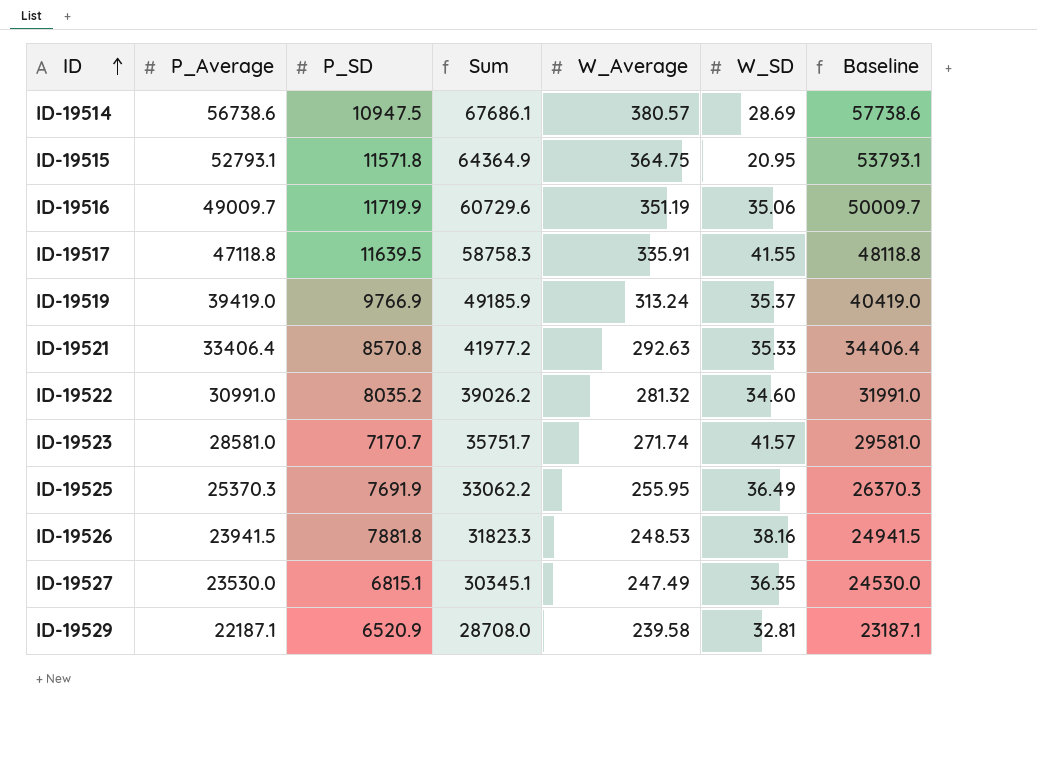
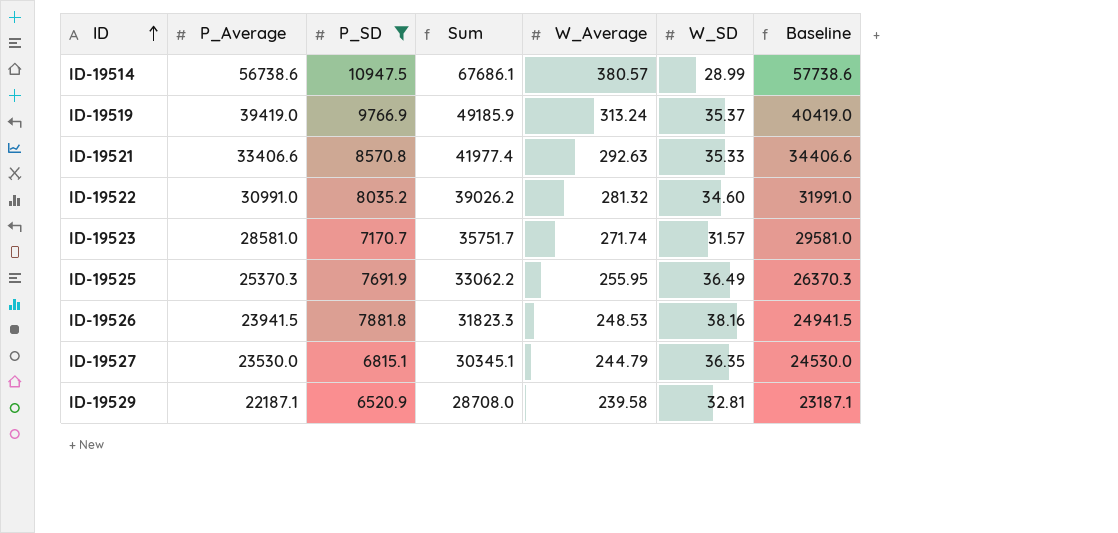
filter: none -> P_SD <= 10947.5
ID-19514 | W_SD: 28.69 -> 28.99
ID-19521 | P_Average: 33406.4 -> 33406.6
ID-19521 | Sum: 41977.2 -> 41977.4
ID-19521 | Baseline: 34406.4 -> 34406.6
ID-19523 | W_SD: 41.57 -> 31.57
ID-19527 | W_Average: 247.49 -> 244.79

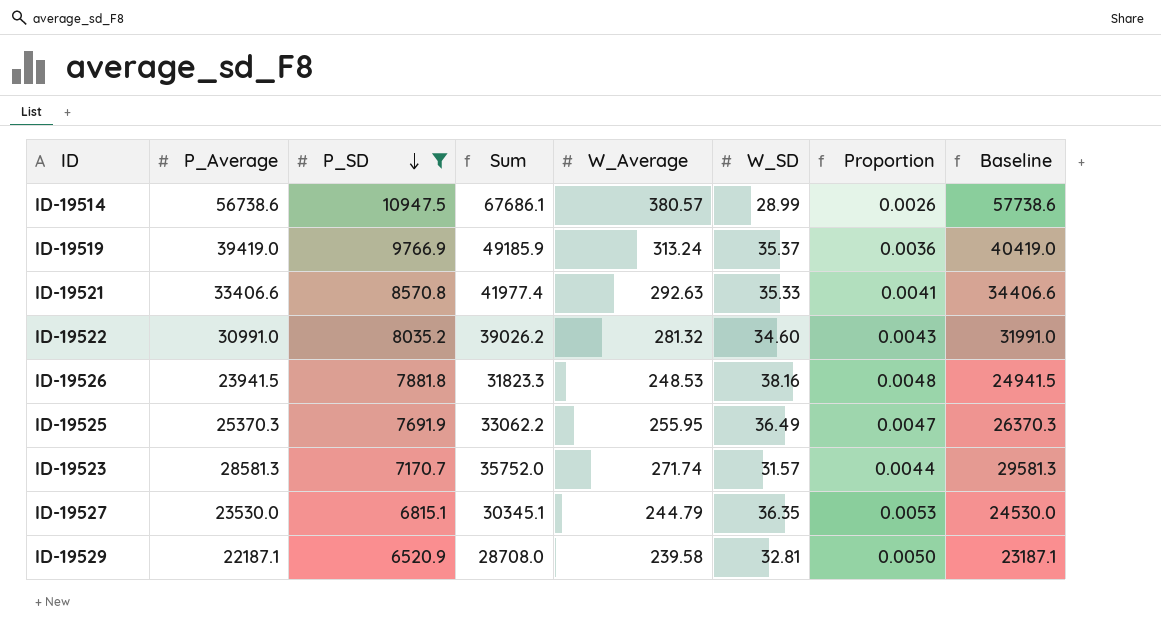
row order: ID ascending -> P_SD descending
column Proportion | formula: none -> [W_SD] / [P_SD]
ID-19523 | P_Average: 28581.0 -> 28581.3
ID-19523 | Sum: 35751.7 -> 35752.0
ID-19523 | Baseline: 29581.0 -> 29581.3

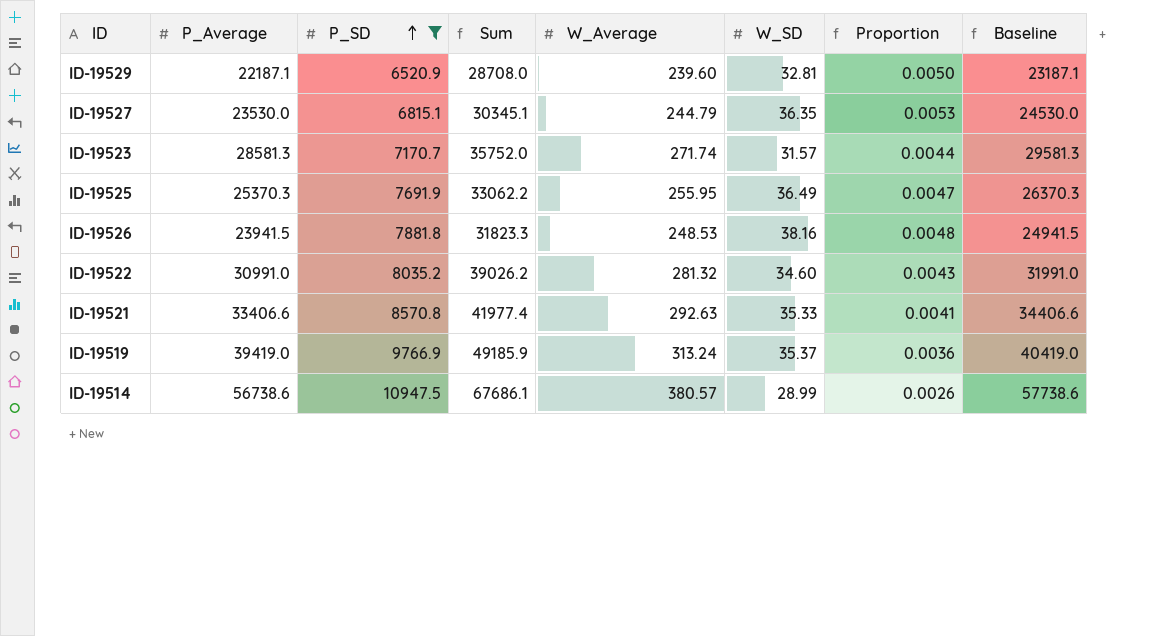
row order: P_SD descending -> P_SD ascending
ID-19529 | W_Average: 239.58 -> 239.60

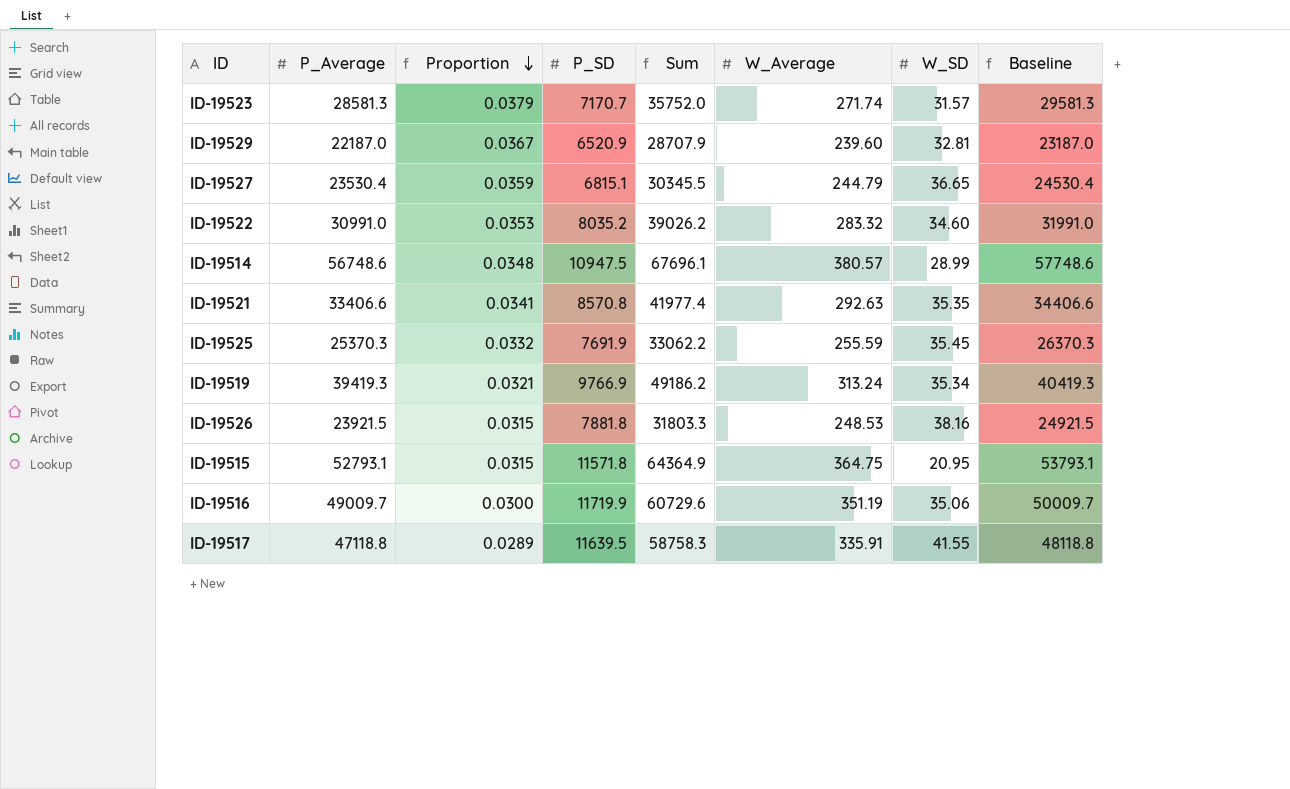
filter: P_SD <= 10947.5 -> none
row order: P_SD ascending -> Proportion descending
column Proportion | formula: [W_SD] / [P_SD] -> [W_Average] / [P_SD]
column Proportion | position: 7 -> 3
ID-19529 | P_Average: 22187.1 -> 22187.0
ID-19529 | Sum: 28708.0 -> 28707.9
ID-19529 | Baseline: 23187.1 -> 23187.0
ID-19527 | P_Average: 23530.0 -> 23530.4
ID-19527 | Sum: 30345.1 -> 30345.5
ID-19527 | W_SD: 36.35 -> 36.65
ID-19527 | Baseline: 24530.0 -> 24530.4
ID-19522 | W_Average: 281.32 -> 283.32
ID-19514 | P_Average: 56738.6 -> 56748.6
ID-19514 | Sum: 67686.1 -> 67696.1
ID-19514 | Baseline: 57738.6 -> 57748.6
ID-19521 | W_SD: 35.33 -> 35.35
ID-19525 | W_Average: 255.95 -> 255.59
ID-19525 | W_SD: 36.49 -> 35.45
ID-19519 | P_Average: 39419.0 -> 39419.3
ID-19519 | Sum: 49185.9 -> 49186.2
ID-19519 | W_SD: 35.37 -> 35.34
ID-19519 | Baseline: 40419.0 -> 40419.3
ID-19526 | P_Average: 23941.5 -> 23921.5
ID-19526 | Sum: 31823.3 -> 31803.3
ID-19526 | Baseline: 24941.5 -> 24921.5

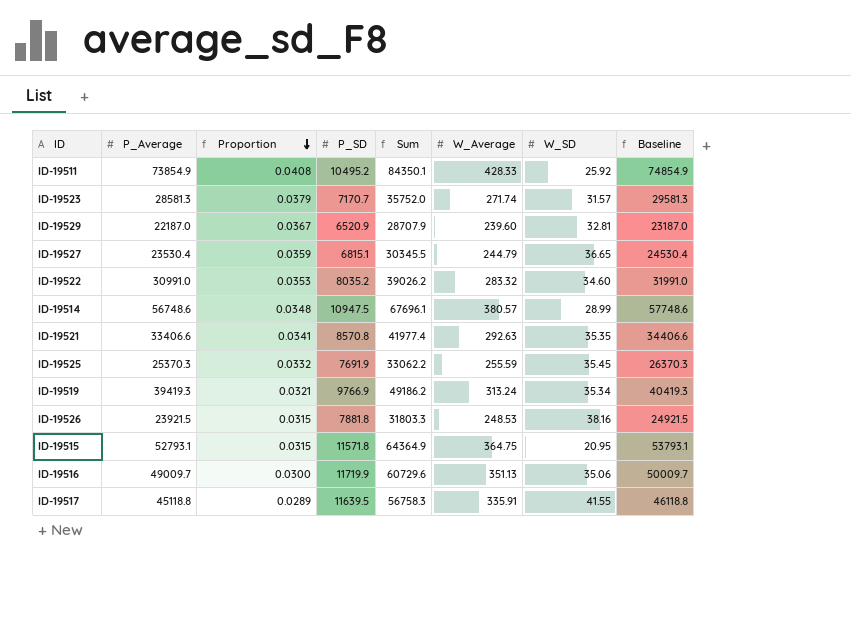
row ID-19511: none -> 73854.9 | 0.0408 | 10495.2 | 84350.1 | 428.33 | 25.92 | 74854.9
ID-19516 | W_Average: 351.19 -> 351.13
ID-19517 | P_Average: 47118.8 -> 45118.8
ID-19517 | Sum: 58758.3 -> 56758.3
ID-19517 | Baseline: 48118.8 -> 46118.8

